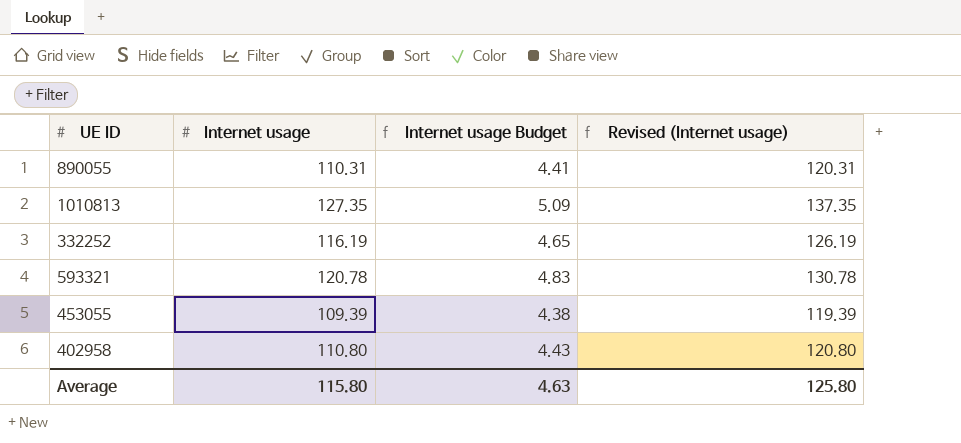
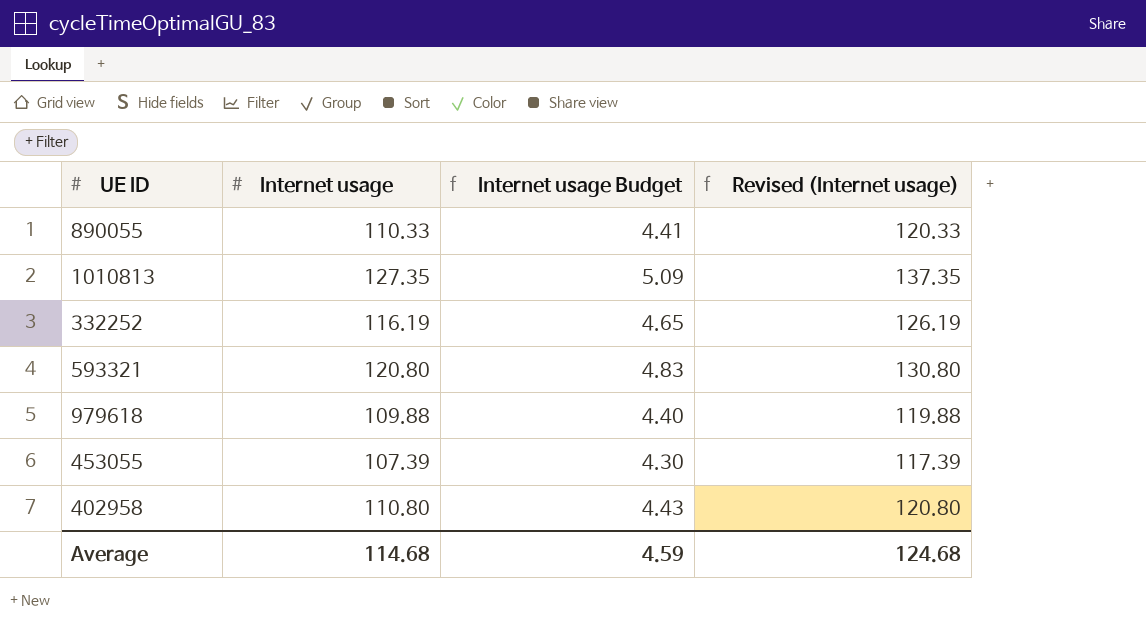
890055 | Internet usage: 110.31 -> 110.33
890055 | Revised (Internet usage): 120.31 -> 120.33
593321 | Internet usage: 120.78 -> 120.80
593321 | Revised (Internet usage): 130.78 -> 130.80
row 979618: none -> 109.88 | 4.40 | 119.88
453055 | Internet usage: 109.39 -> 107.39
453055 | Internet usage Budget: 4.38 -> 4.30
453055 | Revised (Internet usage): 119.39 -> 117.39
Average | Internet usage: 115.80 -> 114.68
Average | Internet usage Budget: 4.63 -> 4.59
Average | Revised (Internet usage): 125.80 -> 124.68

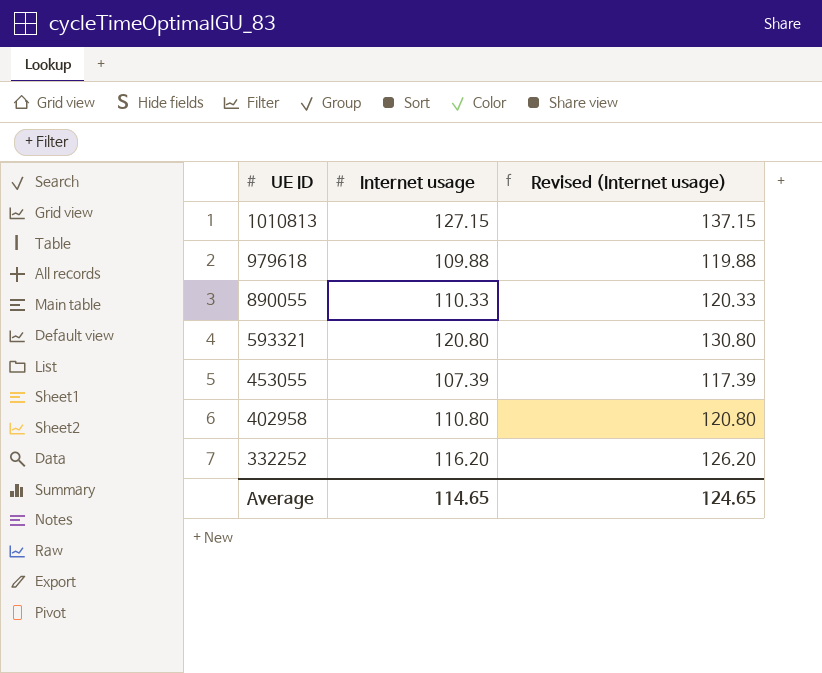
row order: none -> UE ID descending
column Internet usage Budget | formula: [Internet usage] * 0.04 -> none
1010813 | Internet usage: 127.35 -> 127.15
1010813 | Revised (Internet usage): 137.35 -> 137.15
332252 | Internet usage: 116.19 -> 116.20
332252 | Revised (Internet usage): 126.19 -> 126.20
Average | Internet usage: 114.68 -> 114.65
Average | Revised (Internet usage): 124.68 -> 124.65

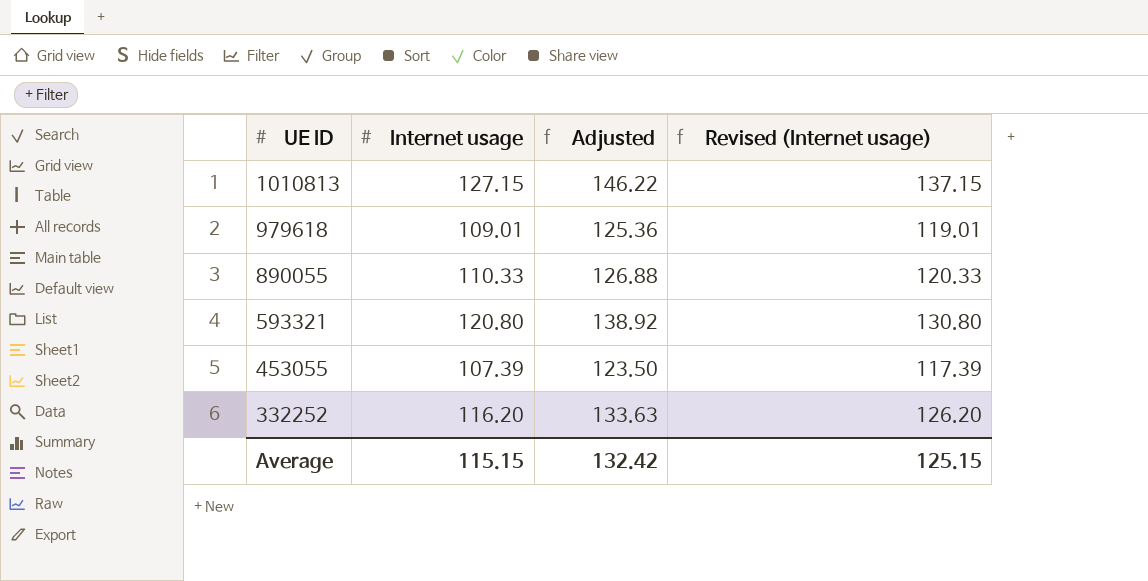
column Adjusted | formula: none -> [Internet usage] * 1.15
row 402958: 110.80 | 120.80 -> none
979618 | Internet usage: 109.88 -> 109.01
979618 | Revised (Internet usage): 119.88 -> 119.01
Average | Internet usage: 114.65 -> 115.15
Average | Revised (Internet usage): 124.65 -> 125.15

